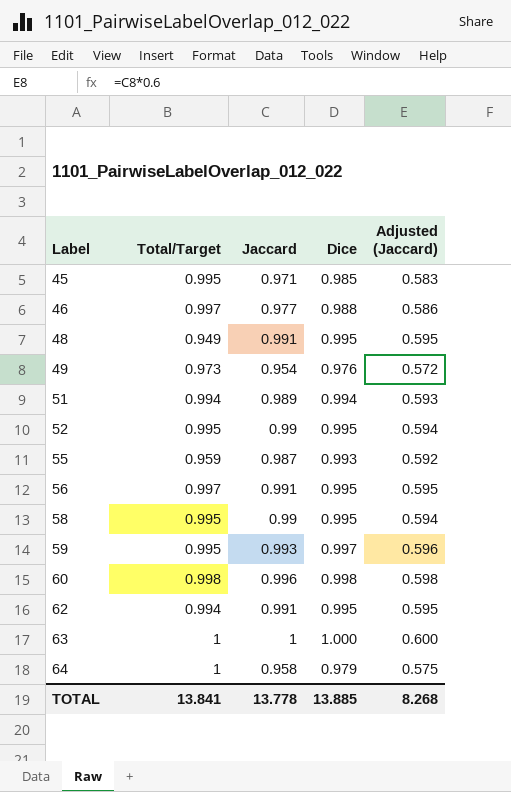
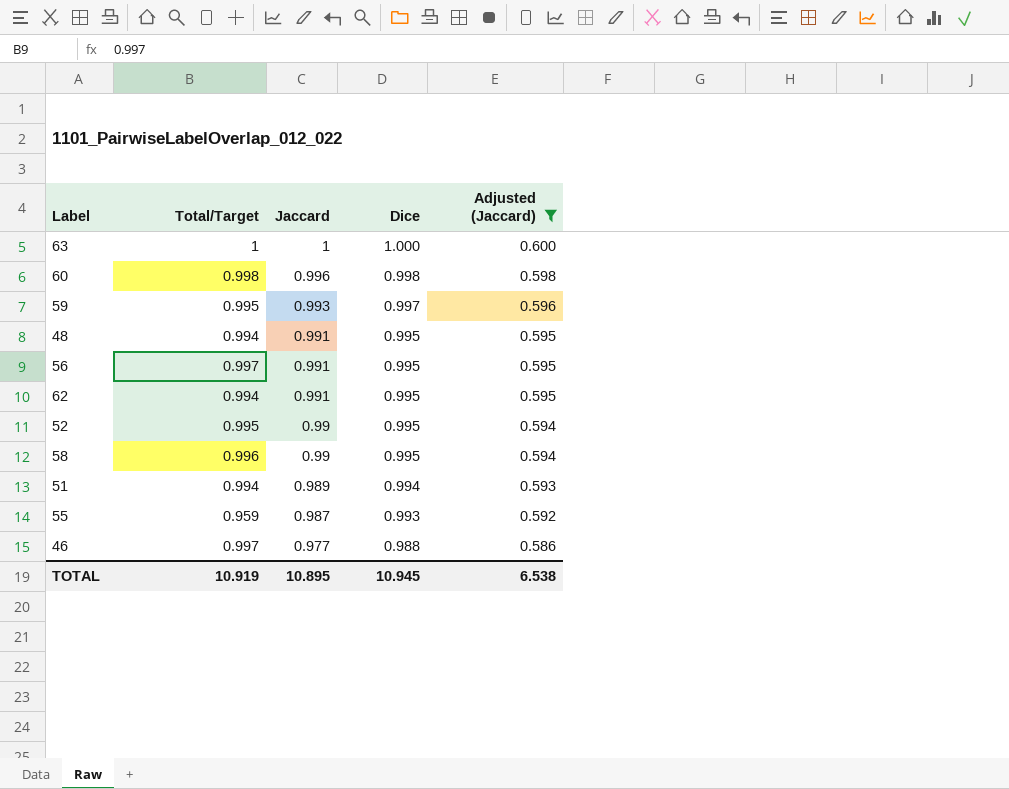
filter: none -> Adjusted (Jaccard) >= 0.586
row order: Label ascending -> Jaccard descending
48 | Total/Target: 0.949 -> 0.994
58 | Total/Target: 0.995 -> 0.996
TOTAL | Total/Target: 13.841 -> 10.919
TOTAL | Jaccard: 13.778 -> 10.895
TOTAL | Dice: 13.885 -> 10.945
TOTAL | Adjusted (Jaccard): 8.268 -> 6.538

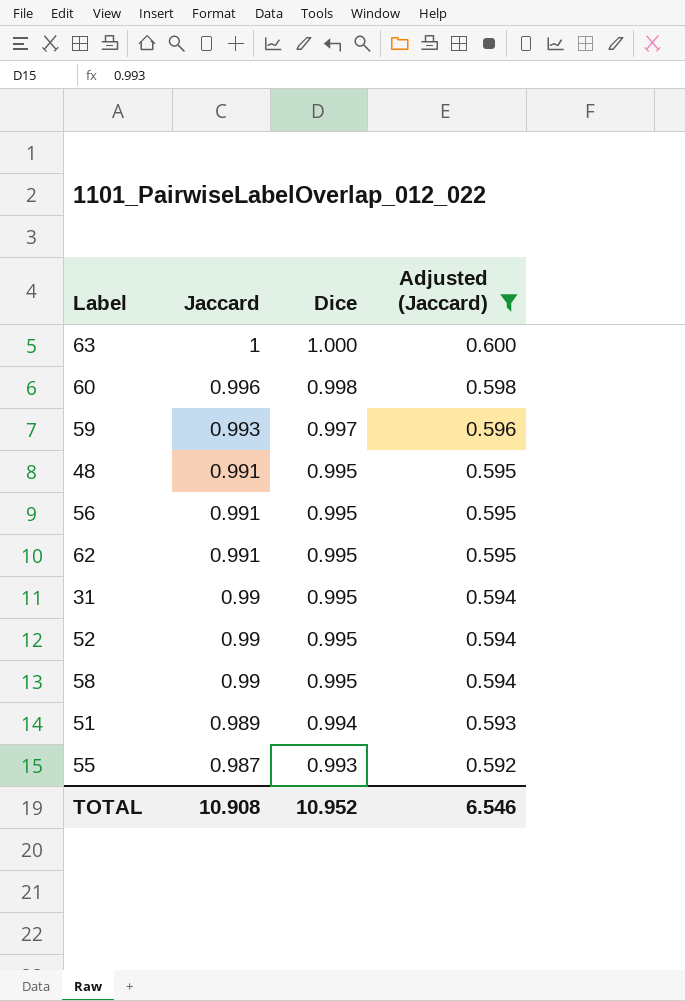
column Total/Target | position: 2 -> none
row 46: 0.997 | 0.977 | 0.988 | 0.586 -> none
row 31: none -> 0.99 | 0.995 | 0.594
TOTAL | Jaccard: 10.895 -> 10.908
TOTAL | Dice: 10.945 -> 10.952
TOTAL | Adjusted (Jaccard): 6.538 -> 6.546

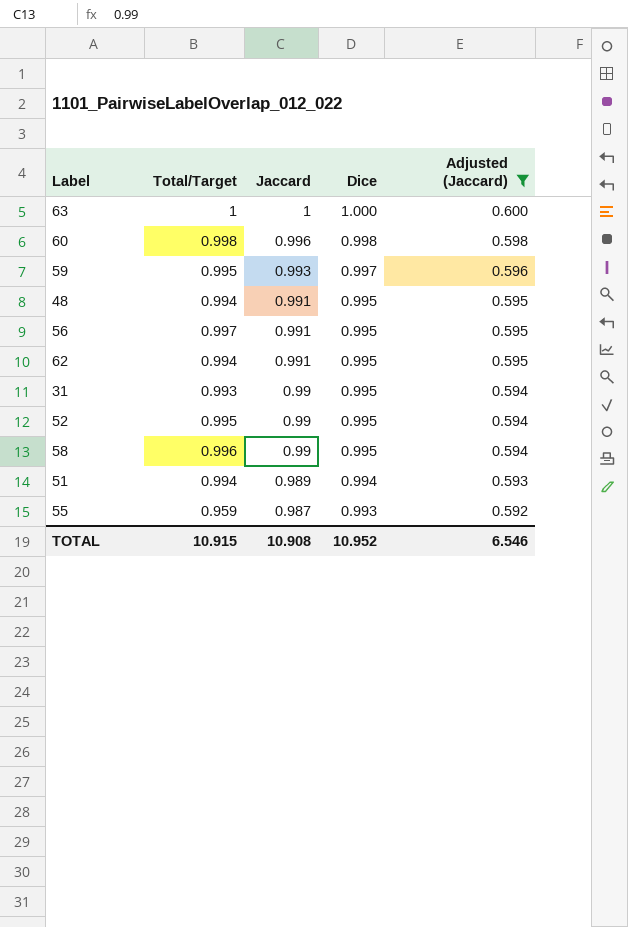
column Total/Target | position: none -> 2

